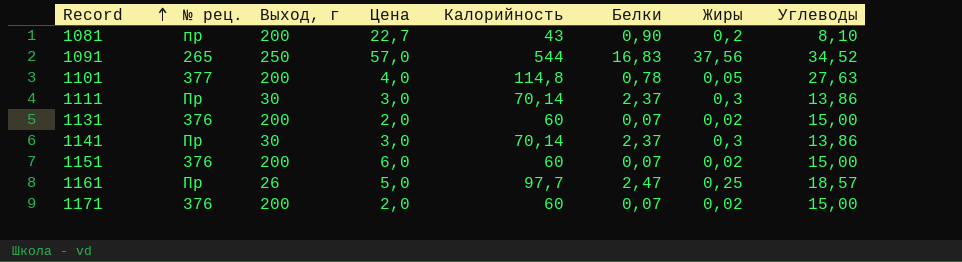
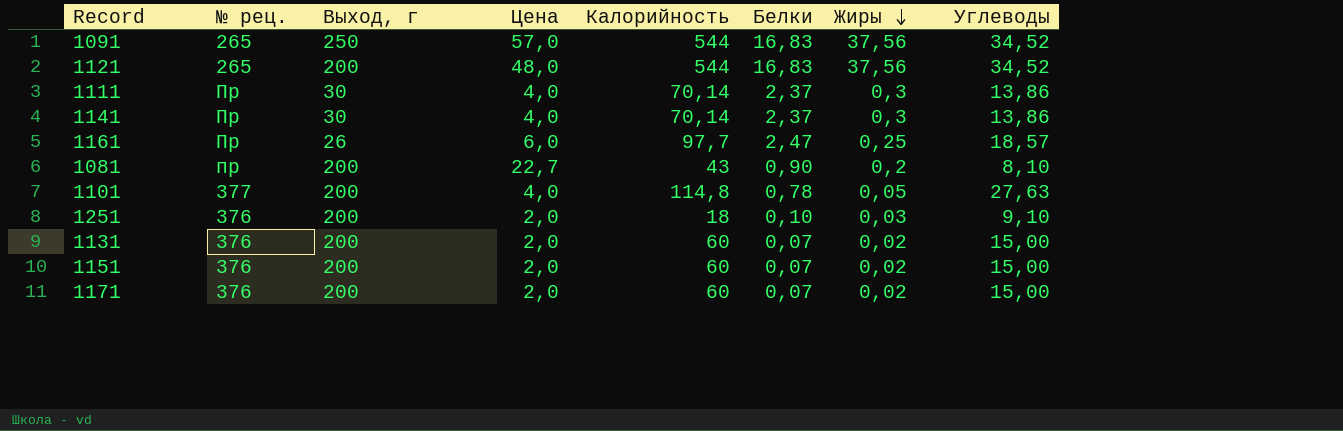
row order: Record ascending -> Жиры descending
row 1121: none -> 265 | 200 | 48,0 | 544 | 16,83 | 37,56 | 34,52
1111 | Цена: 3,0 -> 4,0
1141 | Цена: 3,0 -> 4,0
1161 | Цена: 5,0 -> 6,0
row 1251: none -> 376 | 200 | 2,0 | 18 | 0,10 | 0,03 | 9,10
1151 | Цена: 6,0 -> 2,0

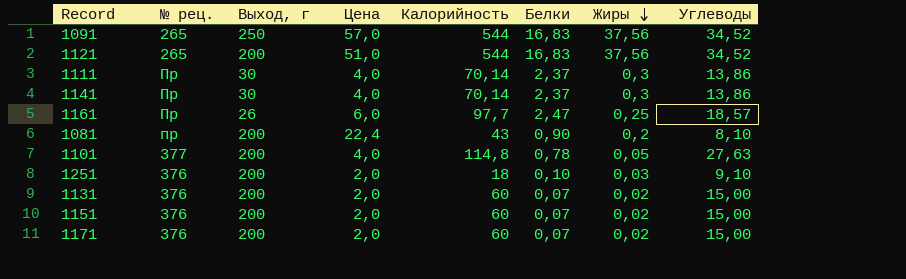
1121 | Цена: 48,0 -> 51,0
1081 | Цена: 22,7 -> 22,4

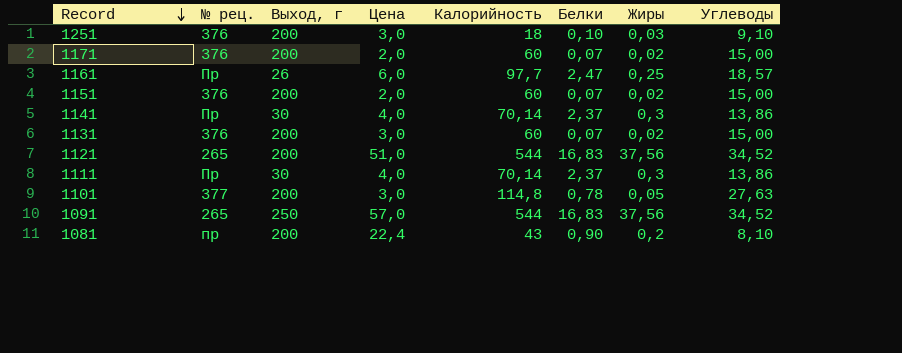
row order: Жиры descending -> Record descending
1251 | Цена: 2,0 -> 3,0
1131 | Цена: 2,0 -> 3,0
1101 | Цена: 4,0 -> 3,0

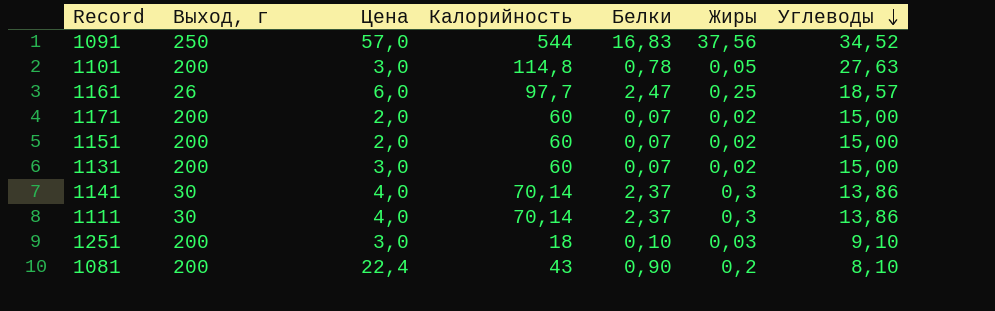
row order: Record descending -> Углеводы descending
column № рец. | position: 2 -> none
row 1121: 265 | 200 | 51,0 | 544 | 16,83 | 37,56 | 34,52 -> none

